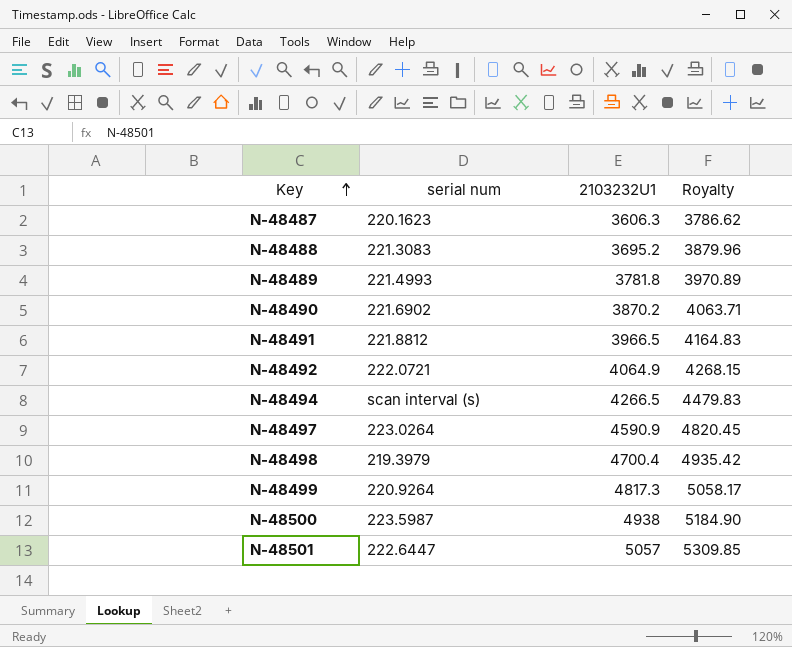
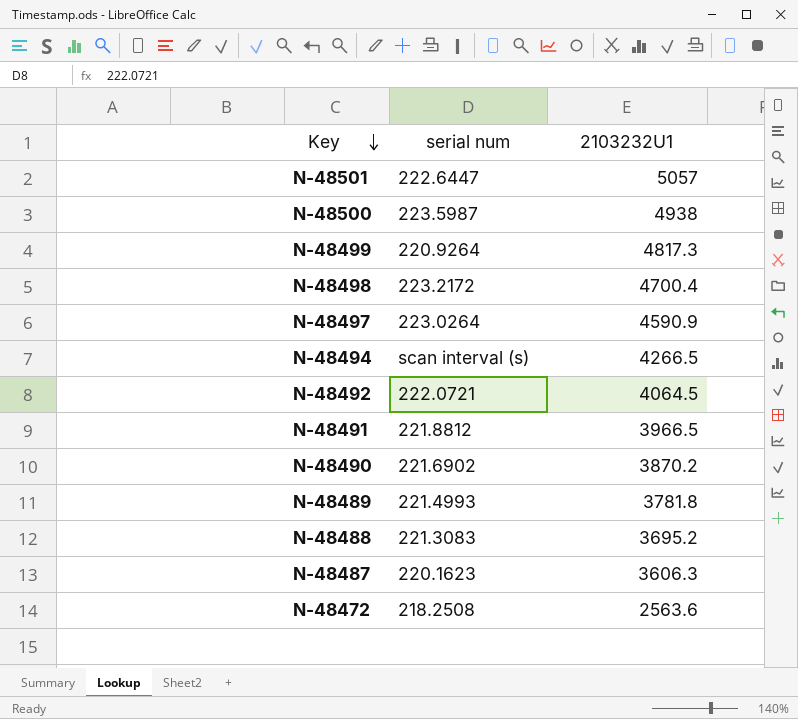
row order: Key ascending -> Key descending
column Royalty | formula: [2103232U1] * 1.05 -> none
N-48498 | serial num: 219.3979 -> 223.2172
N-48492 | 2103232U1: 4064.9 -> 4064.5
row N-48472: none -> 218.2508 | 2563.6

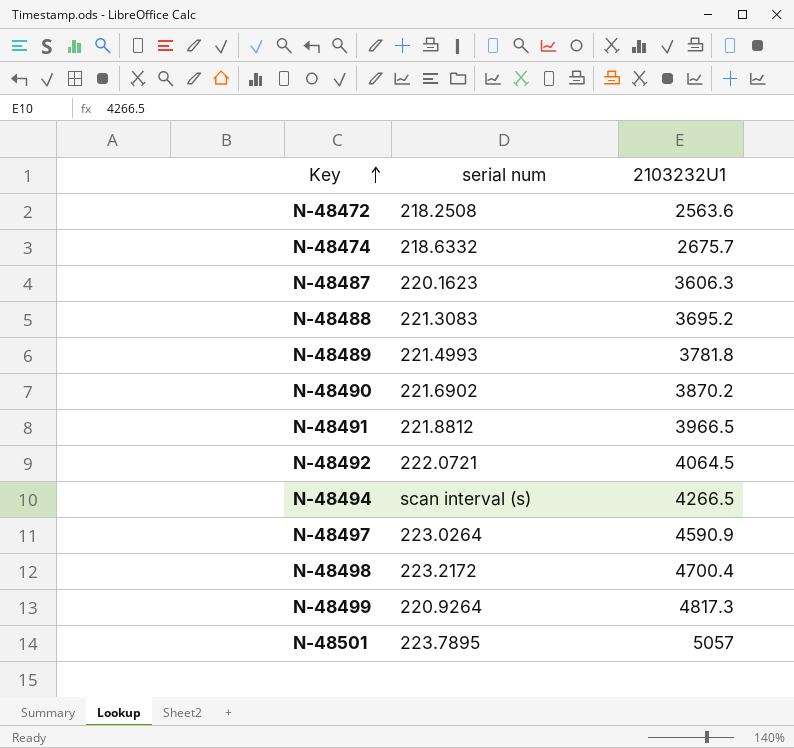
row order: Key descending -> Key ascending
row N-48500: 223.5987 | 4938 -> none
row N-48474: none -> 218.6332 | 2675.7
N-48501 | serial num: 222.6447 -> 223.7895

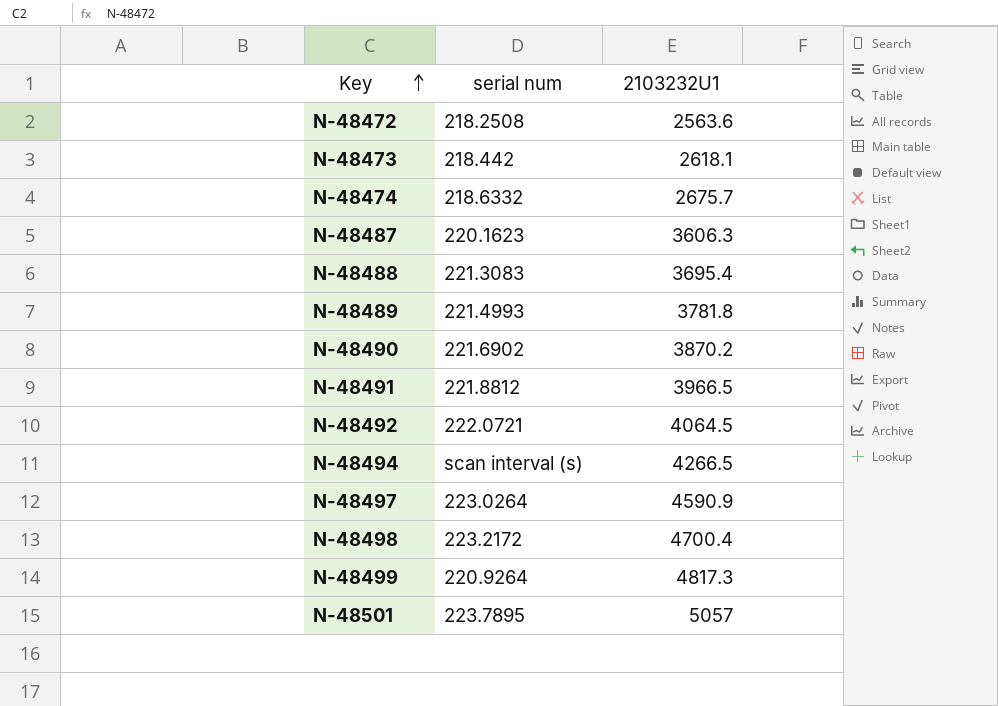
row N-48473: none -> 218.442 | 2618.1
N-48488 | 2103232U1: 3695.2 -> 3695.4

